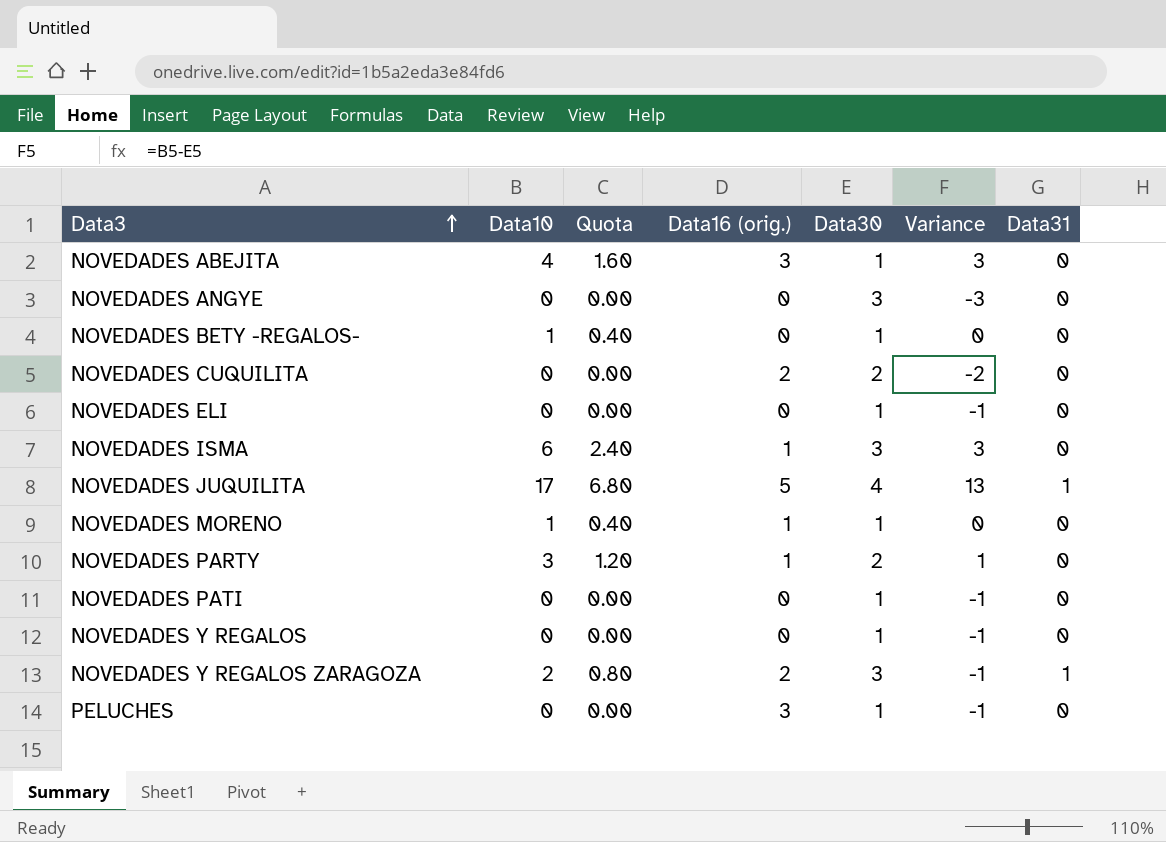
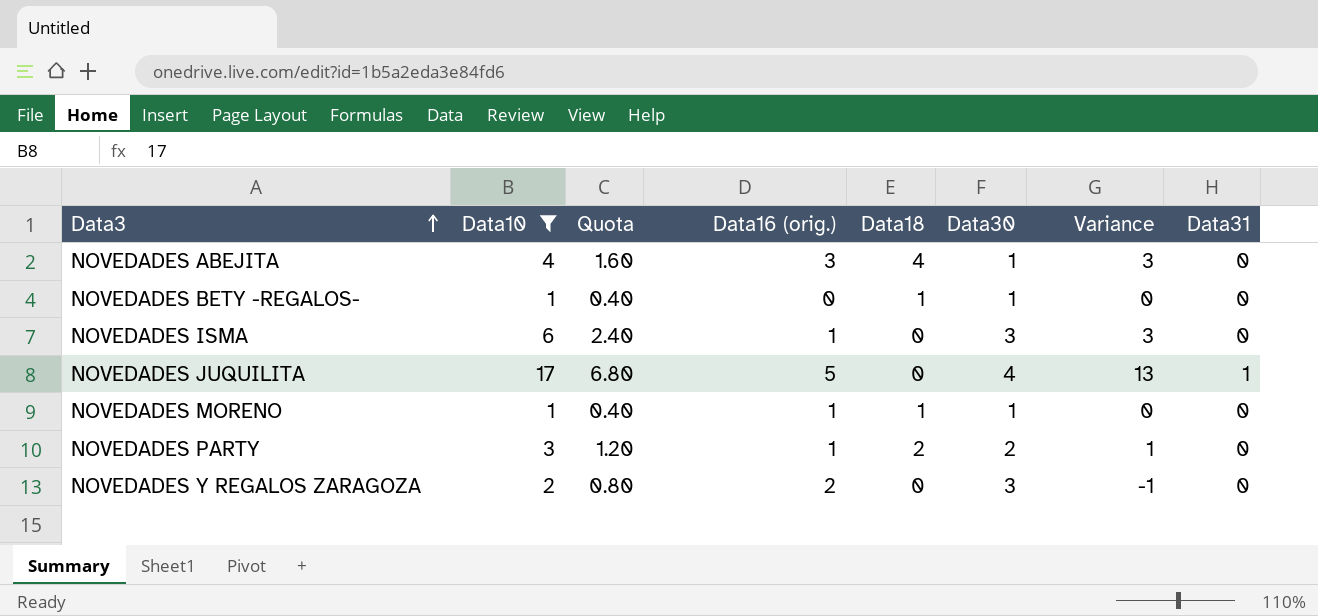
filter: none -> Data10 != 0
column Data18 | position: none -> 5
NOVEDADES Y REGALOS ZARAGOZA | Data31: 1 -> 0

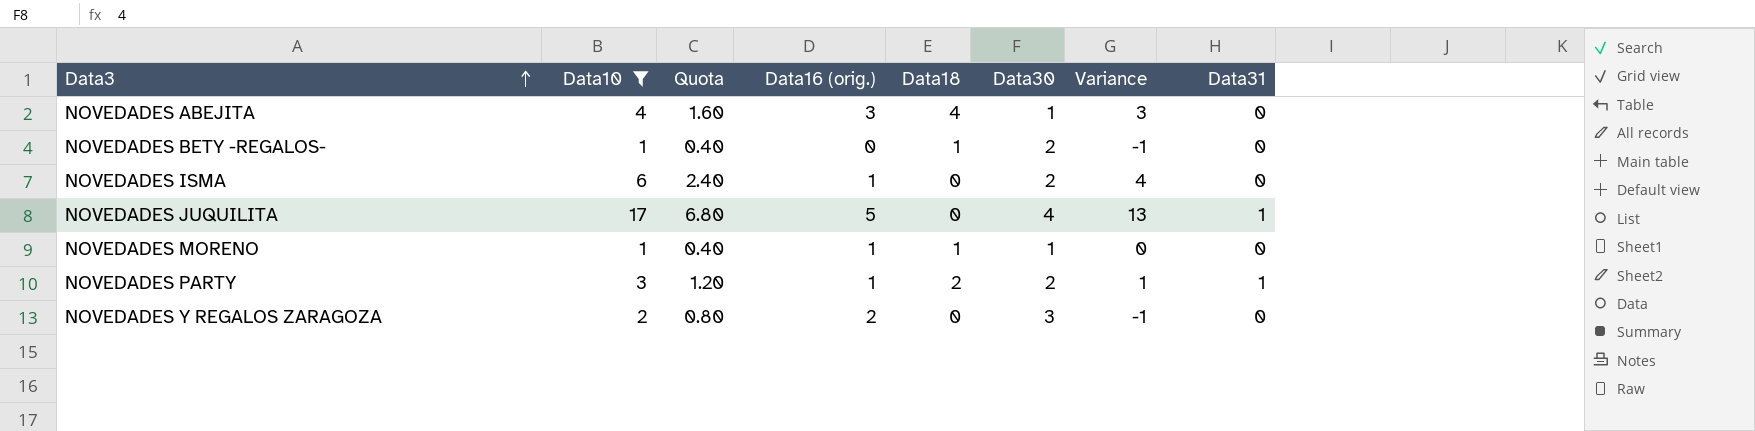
NOVEDADES BETY -REGALOS- | Data30: 1 -> 2
NOVEDADES BETY -REGALOS- | Variance: 0 -> -1
NOVEDADES ISMA | Data30: 3 -> 2
NOVEDADES ISMA | Variance: 3 -> 4
NOVEDADES PARTY | Data31: 0 -> 1

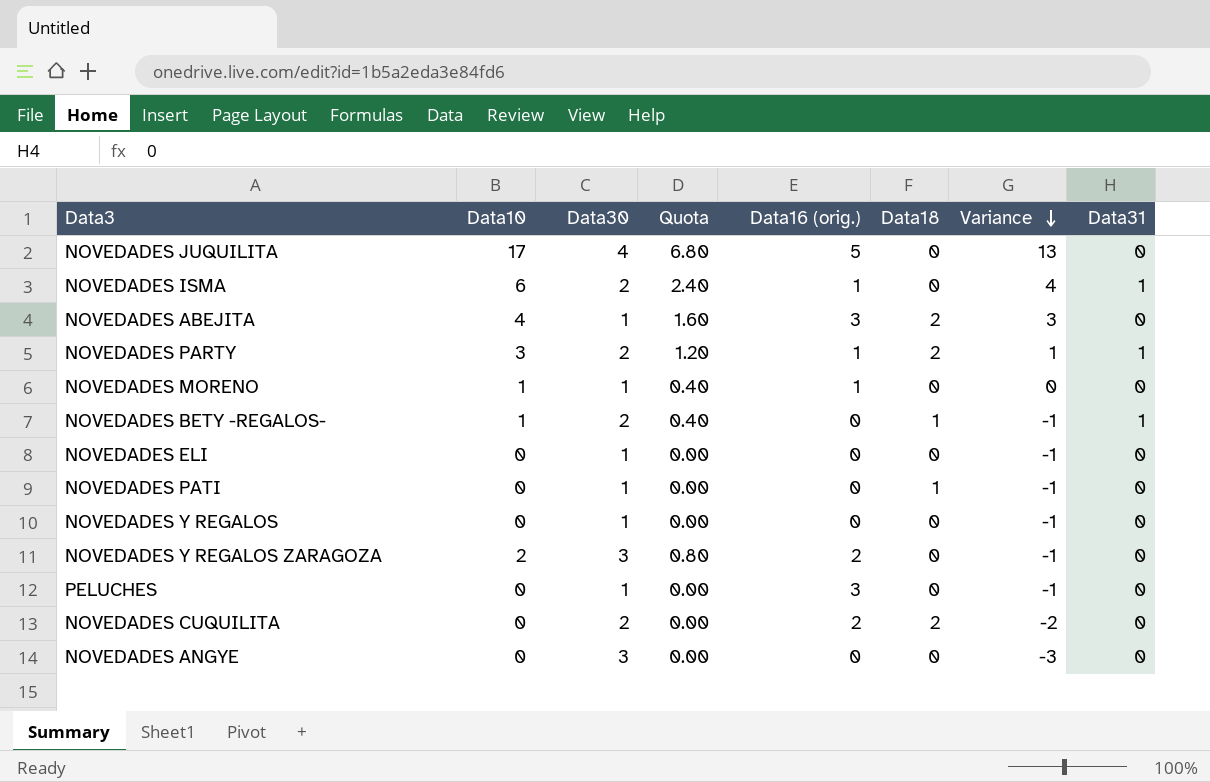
filter: Data10 != 0 -> none
row order: Data3 ascending -> Variance descending
column Data30 | position: 6 -> 3
NOVEDADES JUQUILITA | Data31: 1 -> 0
NOVEDADES ISMA | Data31: 0 -> 1
NOVEDADES ABEJITA | Data18: 4 -> 2
NOVEDADES MORENO | Data18: 1 -> 0
NOVEDADES BETY -REGALOS- | Data31: 0 -> 1

